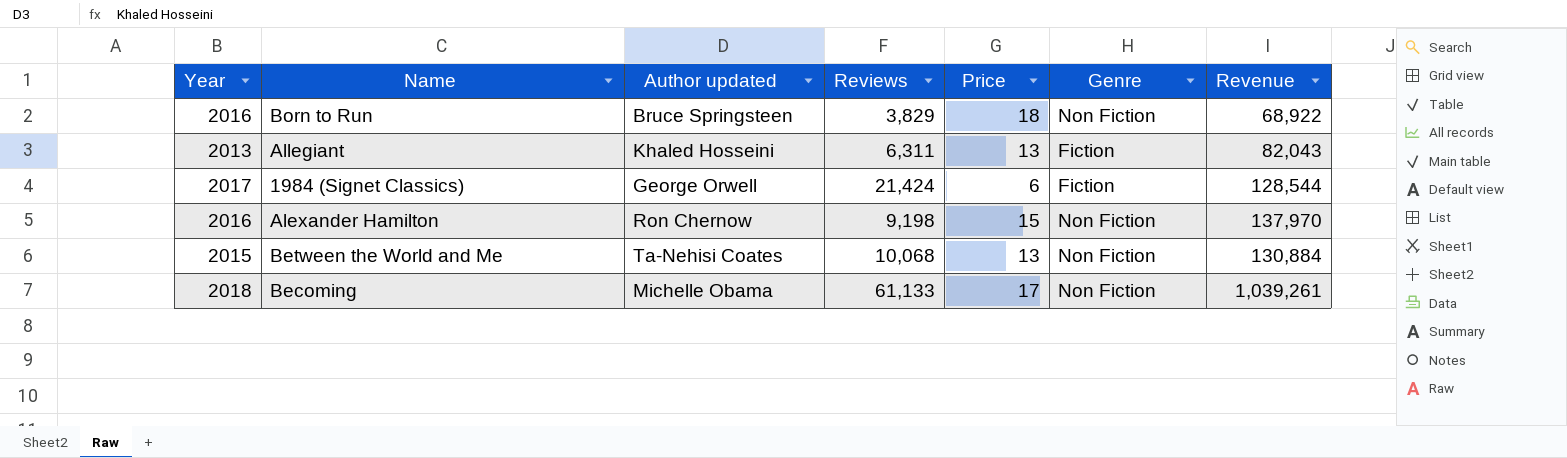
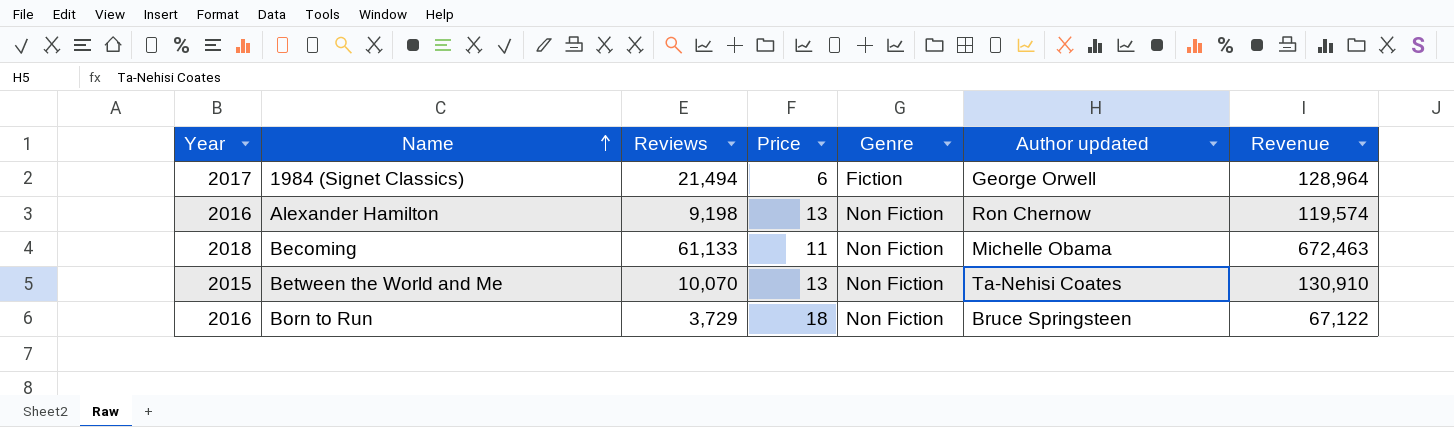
row order: none -> Name ascending
column Author updated | position: 3 -> 6
row Allegiant: 2013 | Khaled Hosseini | 6,311 | 13 | Fiction | 82,043 -> none
1984 (Signet Classics) | Reviews: 21,424 -> 21,494
1984 (Signet Classics) | Revenue: 128,544 -> 128,964
Alexander Hamilton | Price: 15 -> 13
Alexander Hamilton | Revenue: 137,970 -> 119,574
Becoming | Price: 17 -> 11
Becoming | Revenue: 1,039,261 -> 672,463
Between the World and Me | Reviews: 10,068 -> 10,070
Between the World and Me | Revenue: 130,884 -> 130,910
Born to Run | Reviews: 3,829 -> 3,729
Born to Run | Revenue: 68,922 -> 67,122

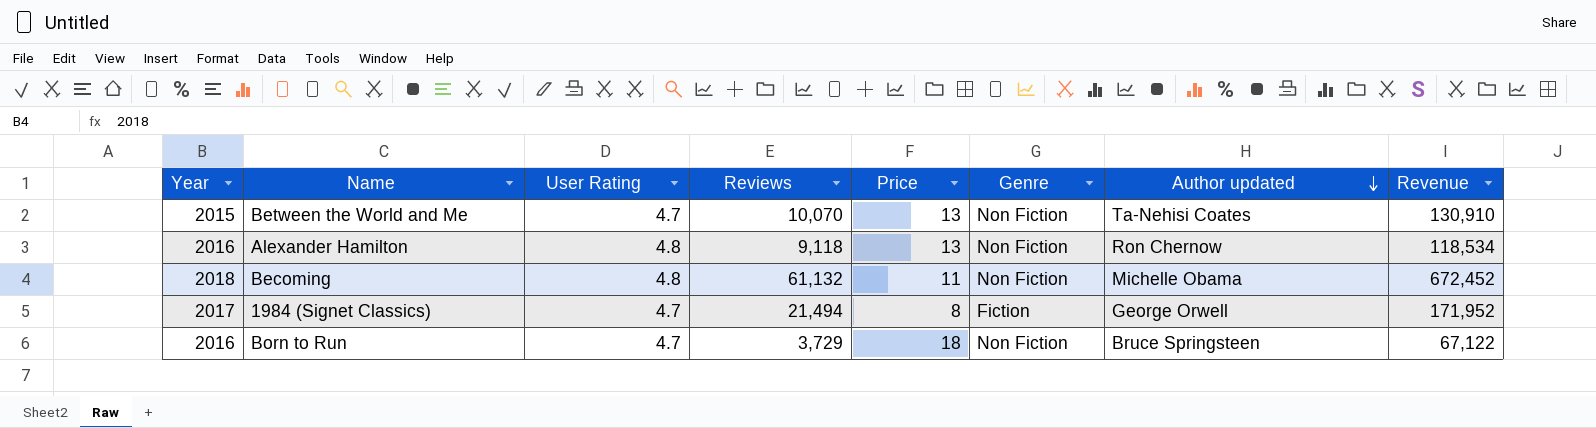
row order: Name ascending -> Author updated descending
column User Rating | position: none -> 3
Alexander Hamilton | Reviews: 9,198 -> 9,118
Alexander Hamilton | Revenue: 119,574 -> 118,534
Becoming | Reviews: 61,133 -> 61,132
Becoming | Revenue: 672,463 -> 672,452
1984 (Signet Classics) | Price: 6 -> 8
1984 (Signet Classics) | Revenue: 128,964 -> 171,952

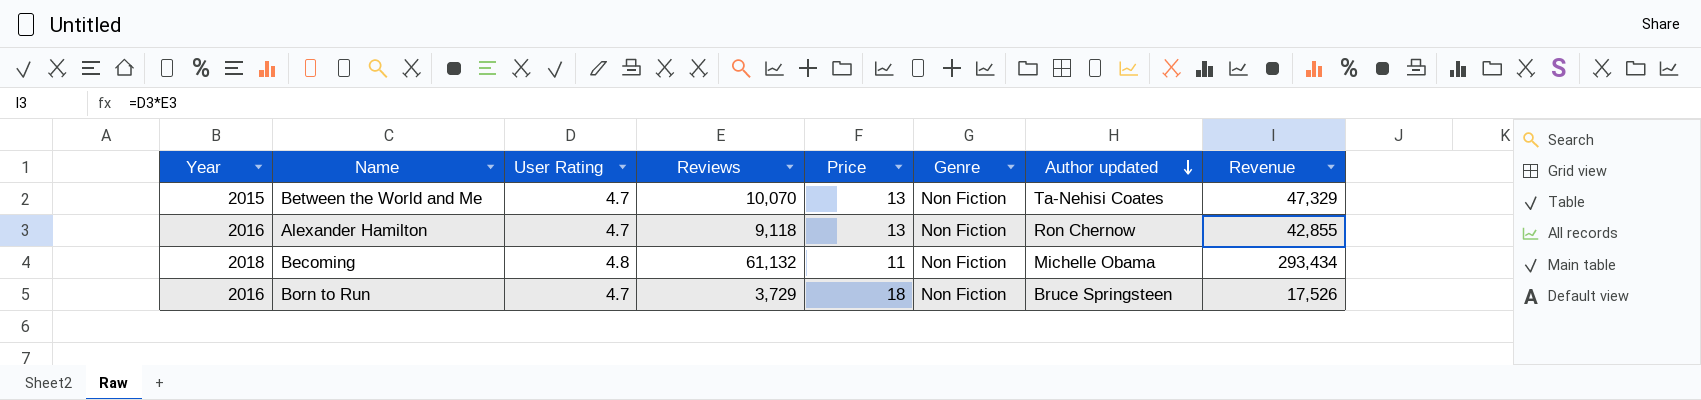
column Revenue | formula: [Reviews] * [Price] -> [User Rating] * [Reviews]
row 1984 (Signet Classics): 2017 | 4.7 | 21,494 | 8 | Fiction | George Orwell | 171,952 -> none
Alexander Hamilton | User Rating: 4.8 -> 4.7

